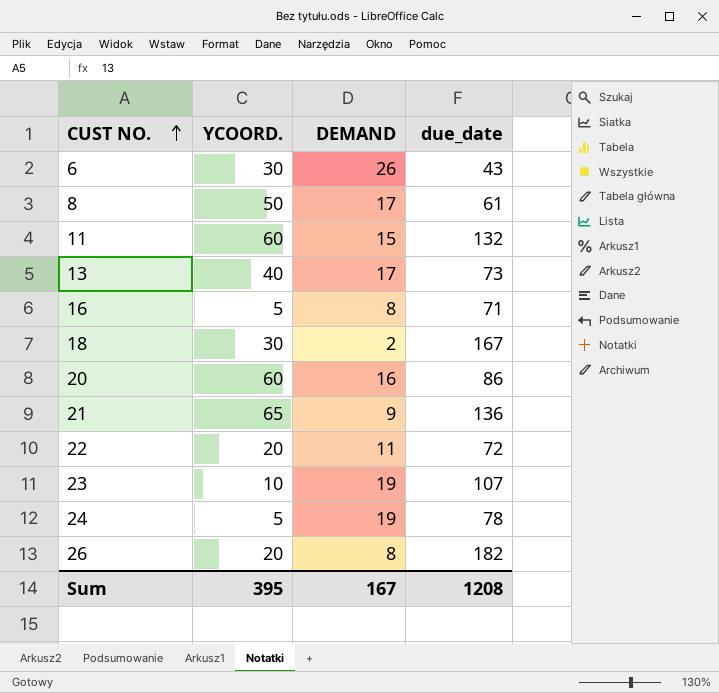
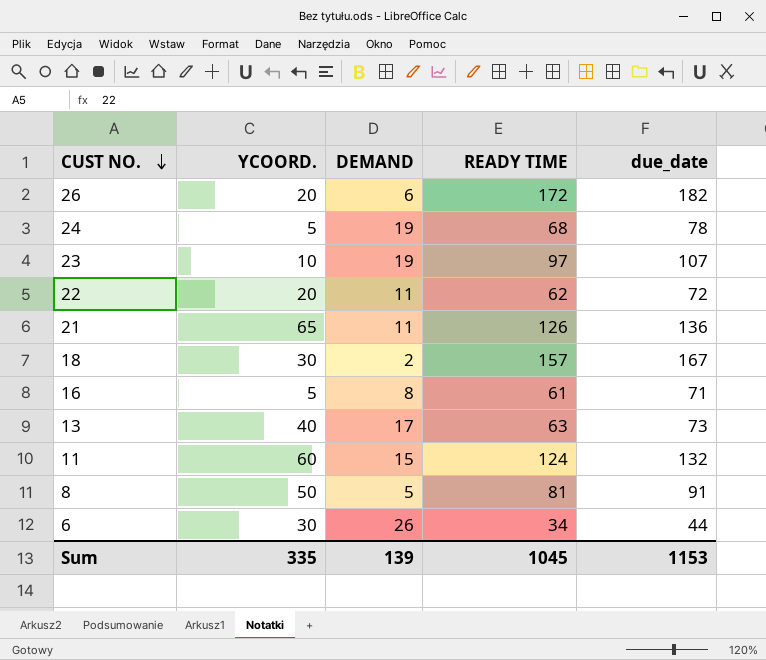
row order: CUST NO. ascending -> CUST NO. descending
column READY TIME | position: none -> 4
row 20: 60 | 16 | 86 -> none
26 | DEMAND: 8 -> 6
21 | DEMAND: 9 -> 11
8 | DEMAND: 17 -> 5
8 | due_date: 61 -> 91
6 | due_date: 43 -> 44
Sum | YCOORD.: 395 -> 335
Sum | DEMAND: 167 -> 139
Sum | due_date: 1208 -> 1153

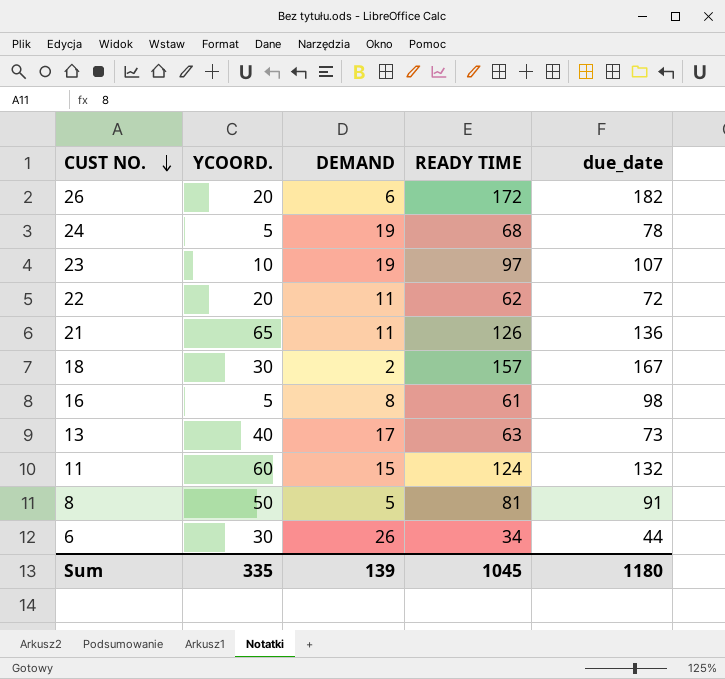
16 | due_date: 71 -> 98
Sum | due_date: 1153 -> 1180

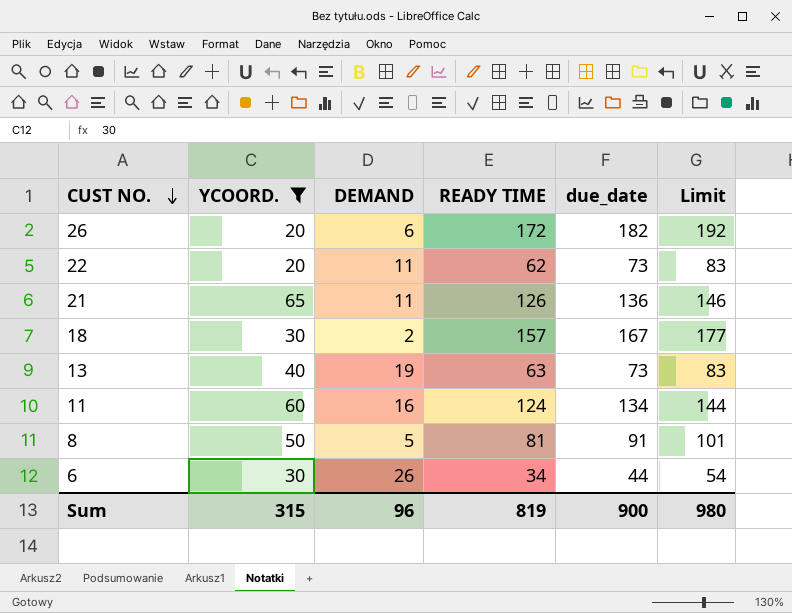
filter: none -> YCOORD. >= 20
column Limit | formula: none -> [due_date] + 10
22 | due_date: 72 -> 73
13 | DEMAND: 17 -> 19
11 | DEMAND: 15 -> 16
11 | due_date: 132 -> 134
Sum | YCOORD.: 335 -> 315
Sum | DEMAND: 139 -> 96
Sum | READY TIME: 1045 -> 819
Sum | due_date: 1180 -> 900

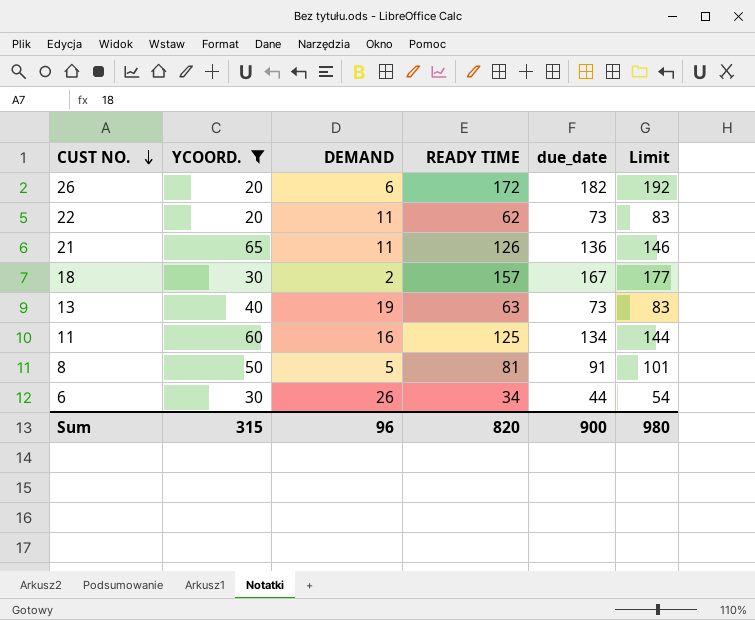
11 | READY TIME: 124 -> 125
Sum | READY TIME: 819 -> 820

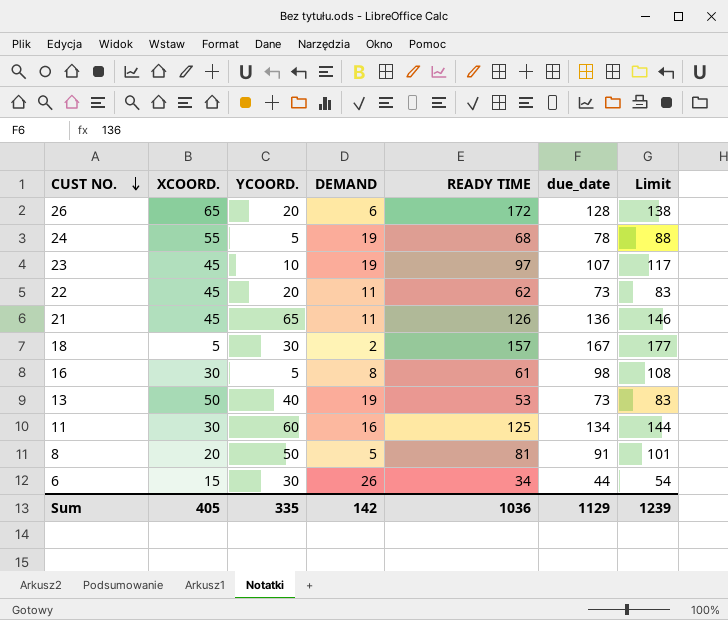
filter: YCOORD. >= 20 -> none
column XCOORD. | position: none -> 2
26 | due_date: 182 -> 128
26 | Limit: 192 -> 138
13 | READY TIME: 63 -> 53
Sum | YCOORD.: 315 -> 335
Sum | DEMAND: 96 -> 142
Sum | READY TIME: 820 -> 1036
Sum | due_date: 900 -> 1129
Sum | Limit: 980 -> 1239

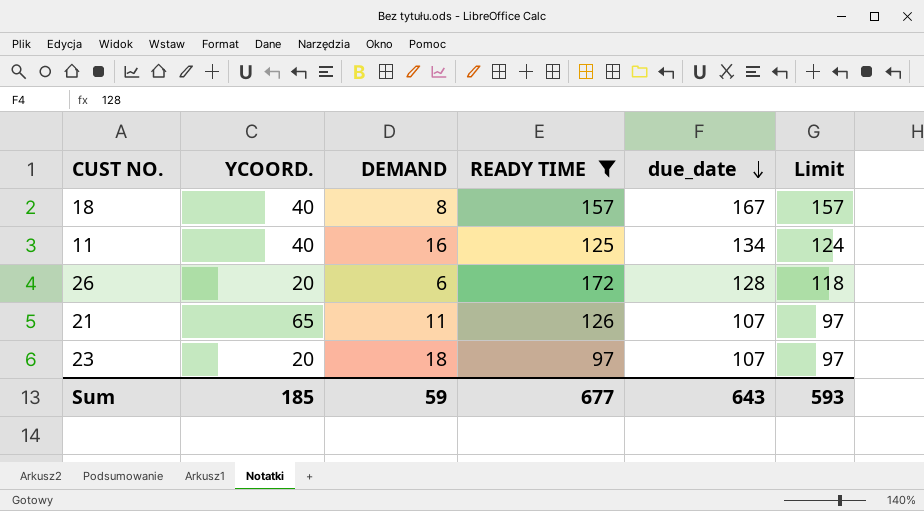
filter: none -> READY TIME >= 97
row order: CUST NO. descending -> due_date descending
column XCOORD. | position: 2 -> none
column Limit | formula: [due_date] + 10 -> [due_date] - 10
18 | YCOORD.: 30 -> 40
18 | DEMAND: 2 -> 8
11 | YCOORD.: 60 -> 40
21 | due_date: 136 -> 107
23 | YCOORD.: 10 -> 20
23 | DEMAND: 19 -> 18
Sum | YCOORD.: 335 -> 185
Sum | DEMAND: 142 -> 59
Sum | READY TIME: 1036 -> 677
Sum | due_date: 1129 -> 643
Sum | Limit: 1239 -> 593

